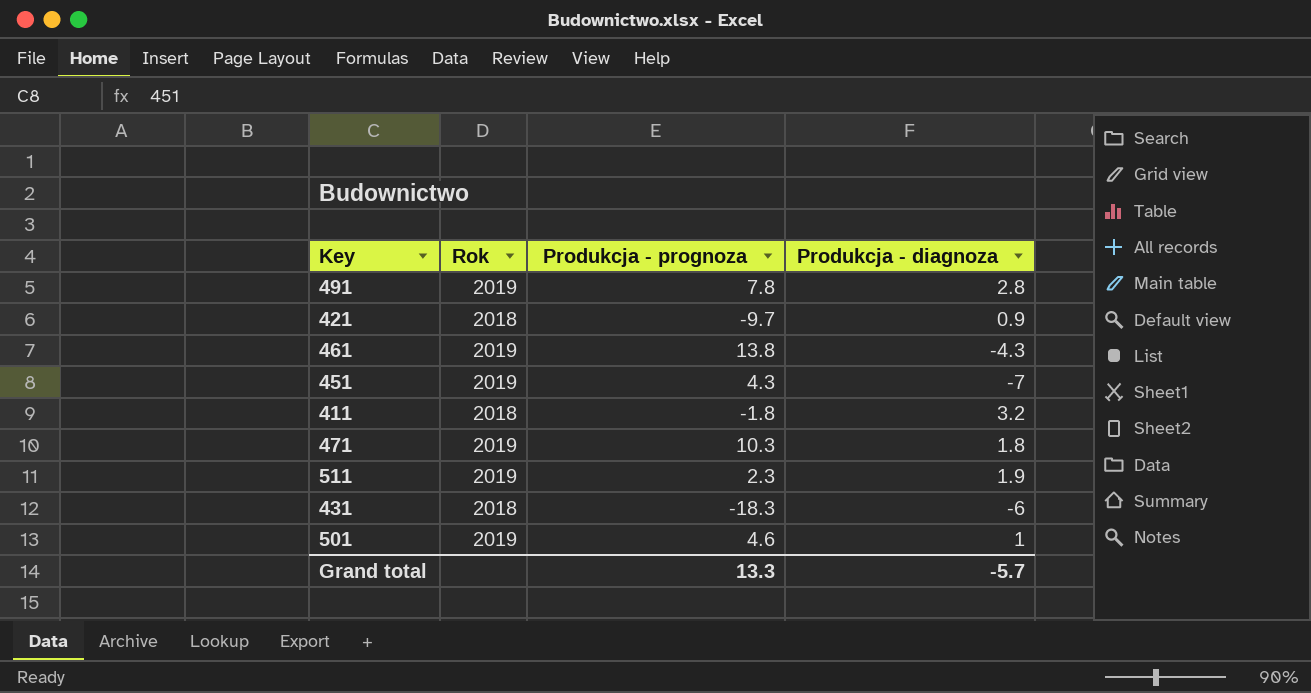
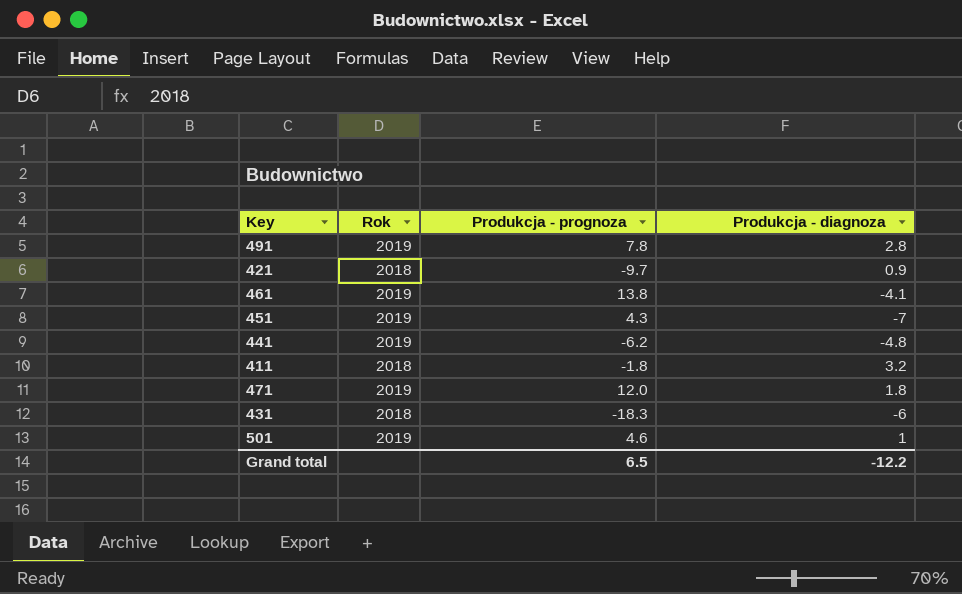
row 511: 2019 | 2.3 | 1.9 -> none
461 | Produkcja - diagnoza: -4.3 -> -4.1
row 441: none -> 2019 | -6.2 | -4.8
471 | Produkcja - prognoza: 10.3 -> 12.0
Grand total | Produkcja - prognoza: 13.3 -> 6.5
Grand total | Produkcja - diagnoza: -5.7 -> -12.2

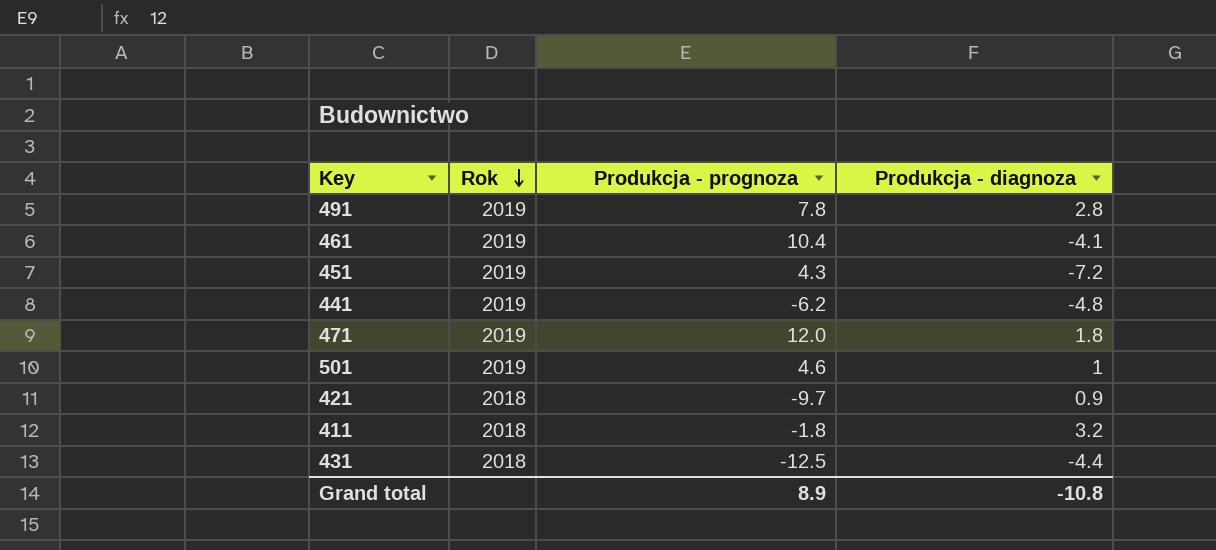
row order: none -> Rok descending
461 | Produkcja - prognoza: 13.8 -> 10.4
451 | Produkcja - diagnoza: -7 -> -7.2
431 | Produkcja - prognoza: -18.3 -> -12.5
431 | Produkcja - diagnoza: -6 -> -4.4
Grand total | Produkcja - prognoza: 6.5 -> 8.9
Grand total | Produkcja - diagnoza: -12.2 -> -10.8

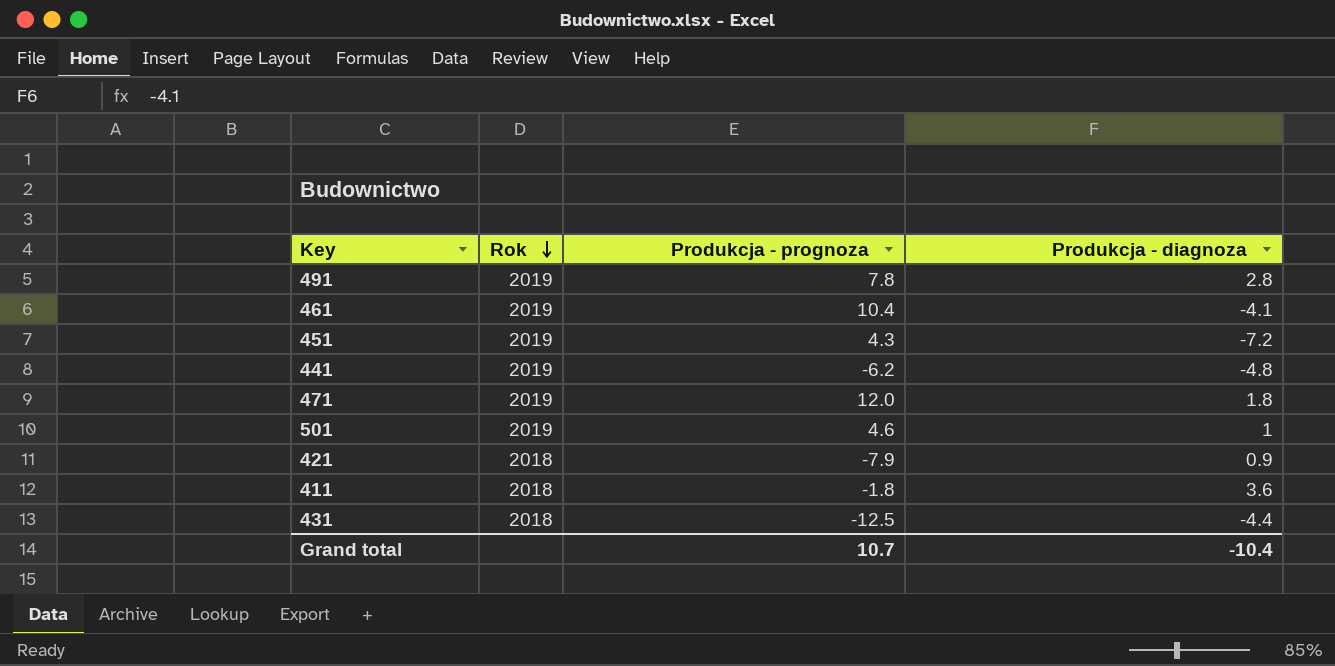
421 | Produkcja - prognoza: -9.7 -> -7.9
411 | Produkcja - diagnoza: 3.2 -> 3.6
Grand total | Produkcja - prognoza: 8.9 -> 10.7
Grand total | Produkcja - diagnoza: -10.8 -> -10.4

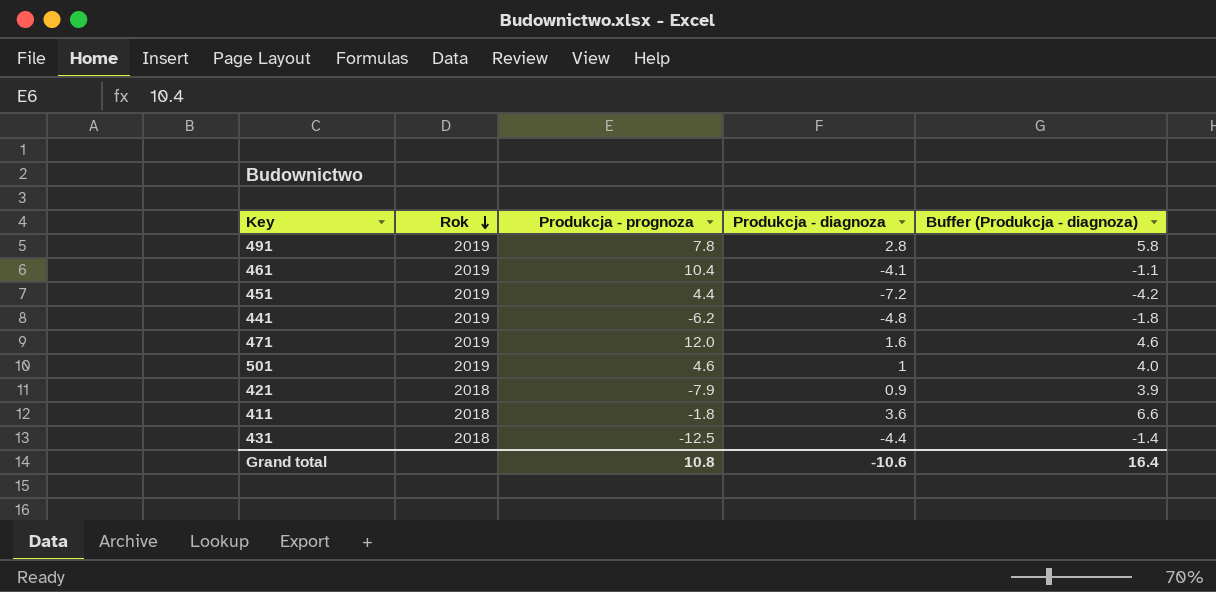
column Buffer (Produkcja - diagnoza) | formula: none -> [Produkcja - diagnoza] + 3
451 | Produkcja - prognoza: 4.3 -> 4.4
471 | Produkcja - diagnoza: 1.8 -> 1.6
Grand total | Produkcja - prognoza: 10.7 -> 10.8
Grand total | Produkcja - diagnoza: -10.4 -> -10.6

